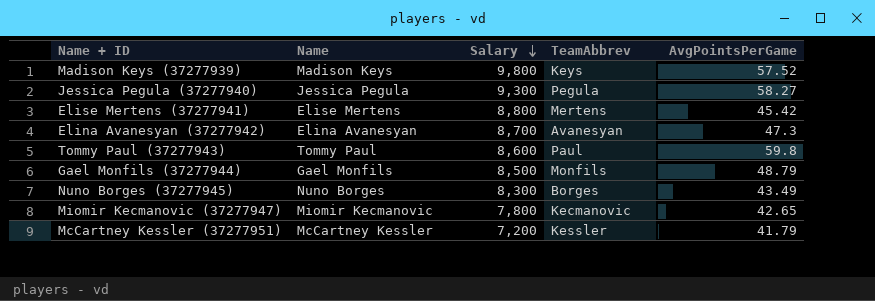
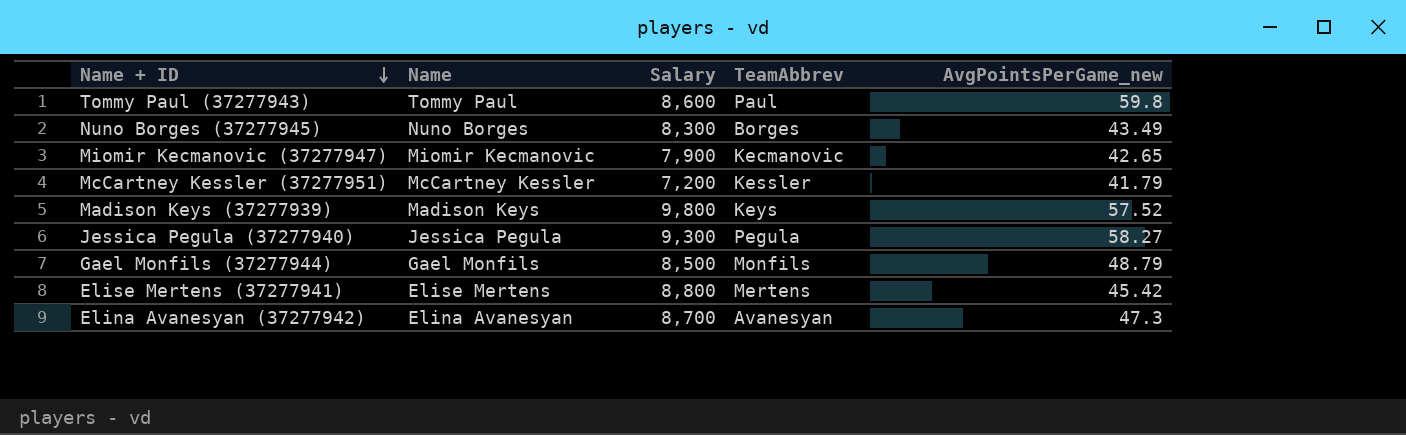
row order: Salary descending -> Name + ID descending
column name: AvgPointsPerGame -> AvgPointsPerGame_new
Miomir Kecmanovic (37277947) | Salary: 7,800 -> 7,900

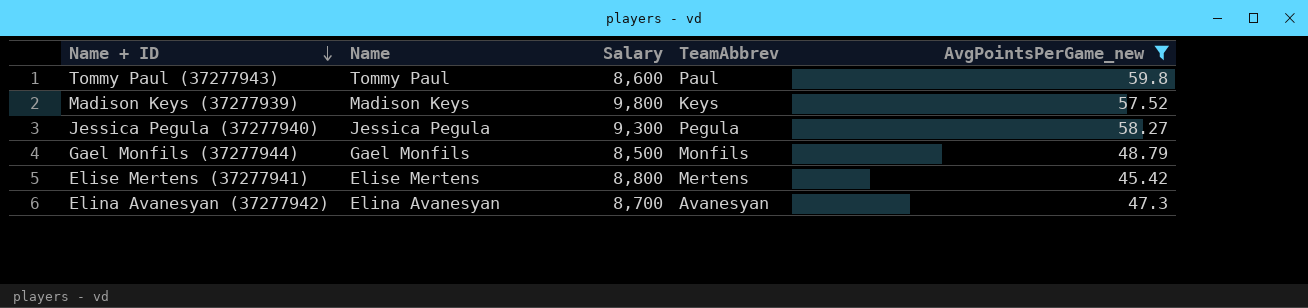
filter: none -> AvgPointsPerGame_new >= 45.42

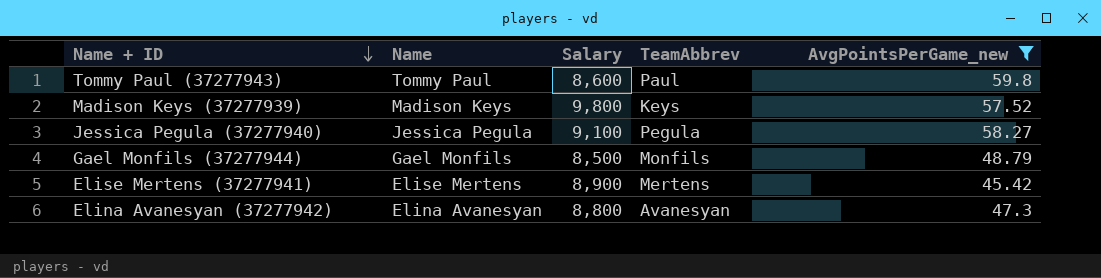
Jessica Pegula (37277940) | Salary: 9,300 -> 9,100
Elise Mertens (37277941) | Salary: 8,800 -> 8,900
Elina Avanesyan (37277942) | Salary: 8,700 -> 8,800

